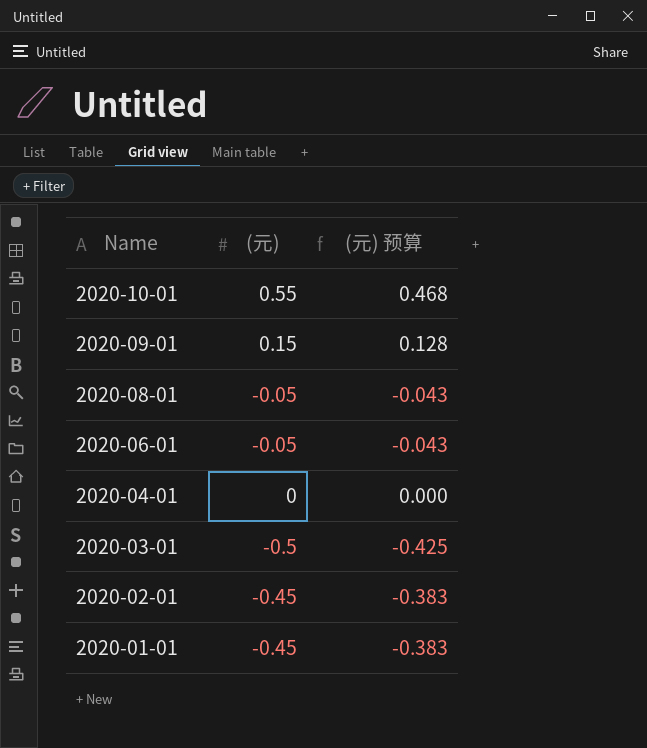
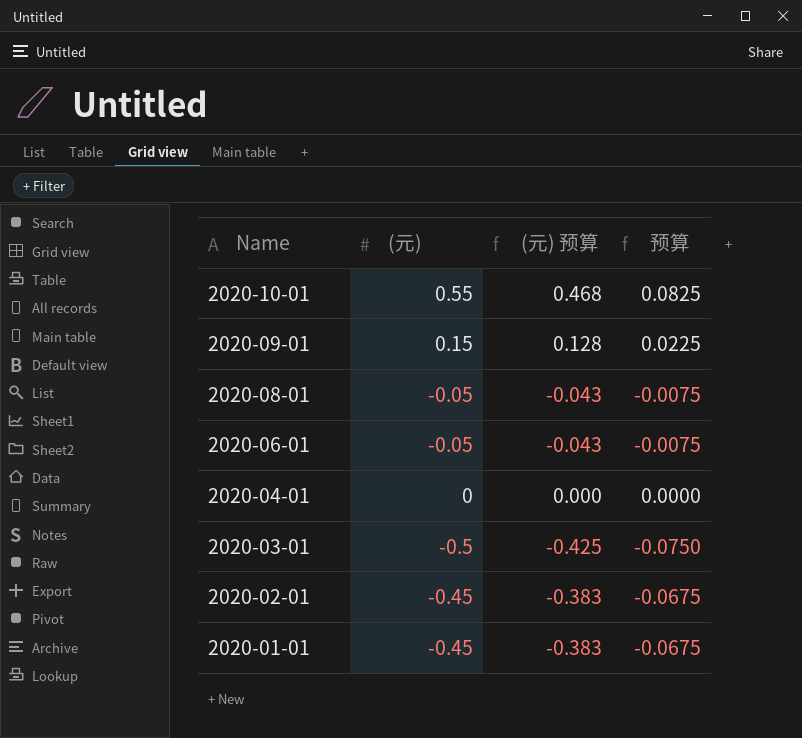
column 预算 | formula: none -> [(元)] * 0.15

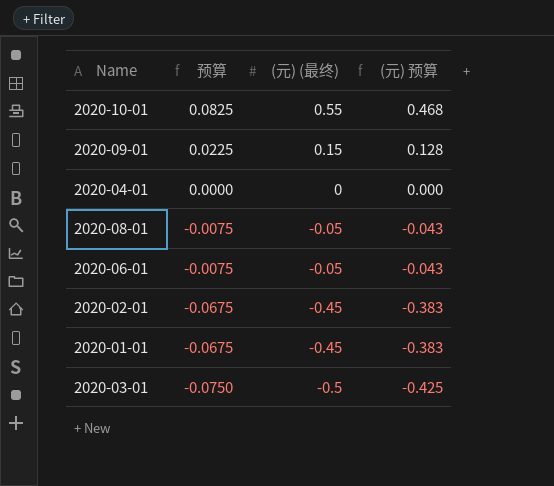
row order: Name descending -> 预算 descending
column 预算 | position: 4 -> 2
column name: (元) -> (元) (最终)

